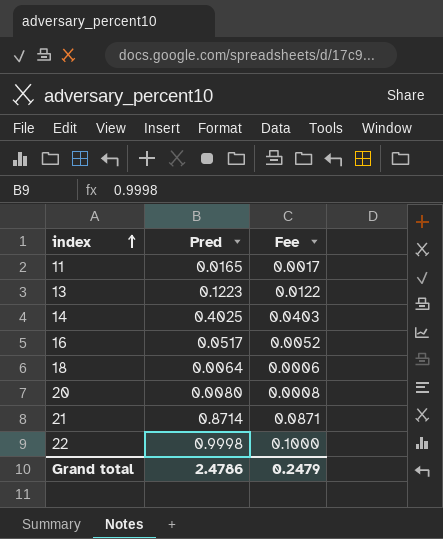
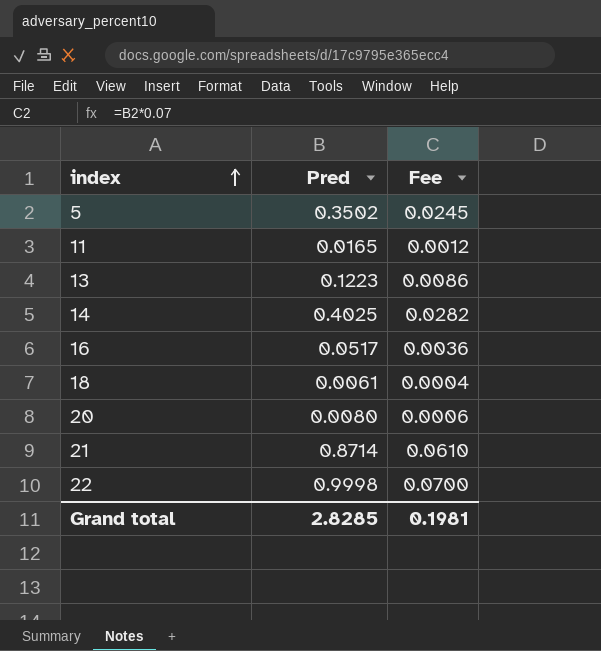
column Fee | formula: [Pred] * 0.1 -> [Pred] * 0.07
row 5: none -> 0.3502 | 0.0245
18 | Pred: 0.0064 -> 0.0061
Grand total | Pred: 2.4786 -> 2.8285
Grand total | Fee: 0.2479 -> 0.1981

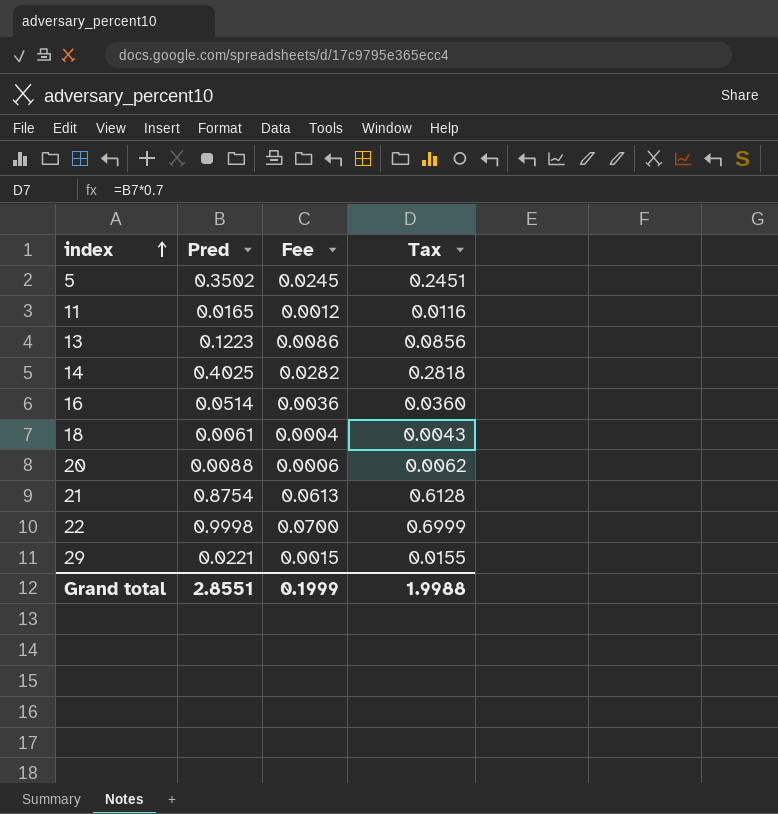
column Tax | formula: none -> [Pred] * 0.7
16 | Pred: 0.0517 -> 0.0514
20 | Pred: 0.0080 -> 0.0088
21 | Pred: 0.8714 -> 0.8754
21 | Fee: 0.0610 -> 0.0613
row 29: none -> 0.0221 | 0.0015 | 0.0155
Grand total | Pred: 2.8285 -> 2.8551
Grand total | Fee: 0.1981 -> 0.1999

